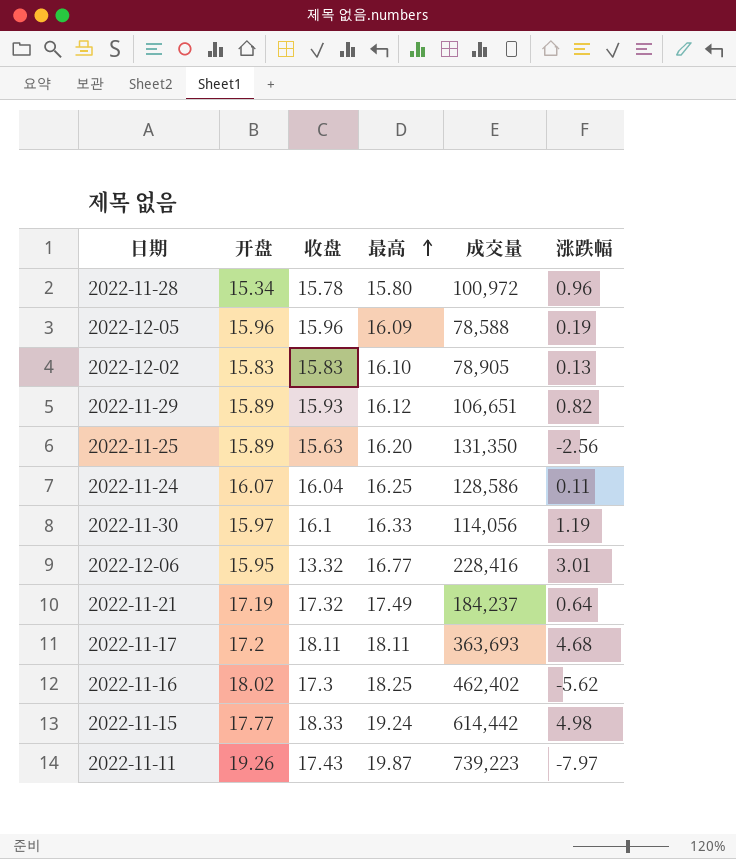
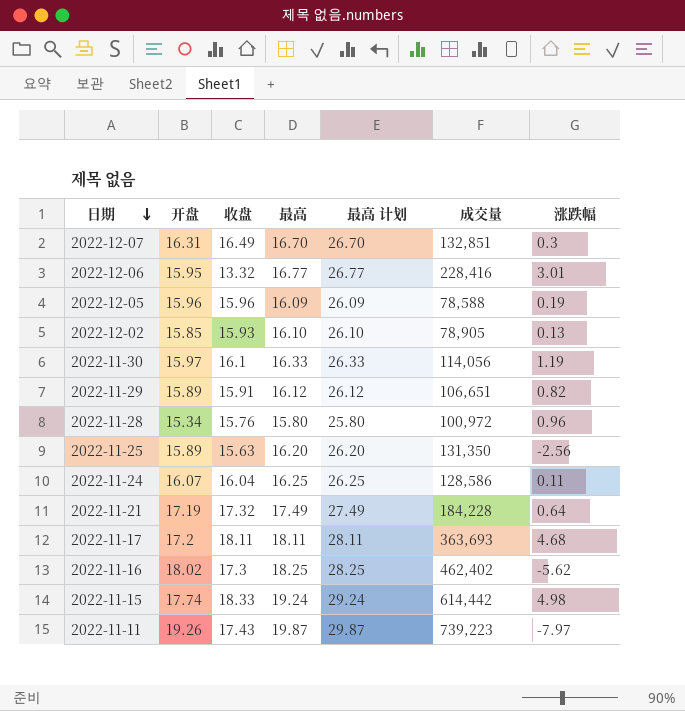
row order: 最高 ascending -> 日期 descending
column 最高 计划 | formula: none -> [最高] + 10
row 2022-12-07: none -> 16.31 | 16.49 | 16.70 | 26.70 | 132,851 | 0.3
2022-12-02 | 开盘: 15.83 -> 15.85
2022-12-02 | 收盘: 15.83 -> 15.93
2022-11-29 | 收盘: 15.93 -> 15.91
2022-11-28 | 收盘: 15.78 -> 15.76
2022-11-21 | 成交量: 184,237 -> 184,228
2022-11-15 | 开盘: 17.77 -> 17.74

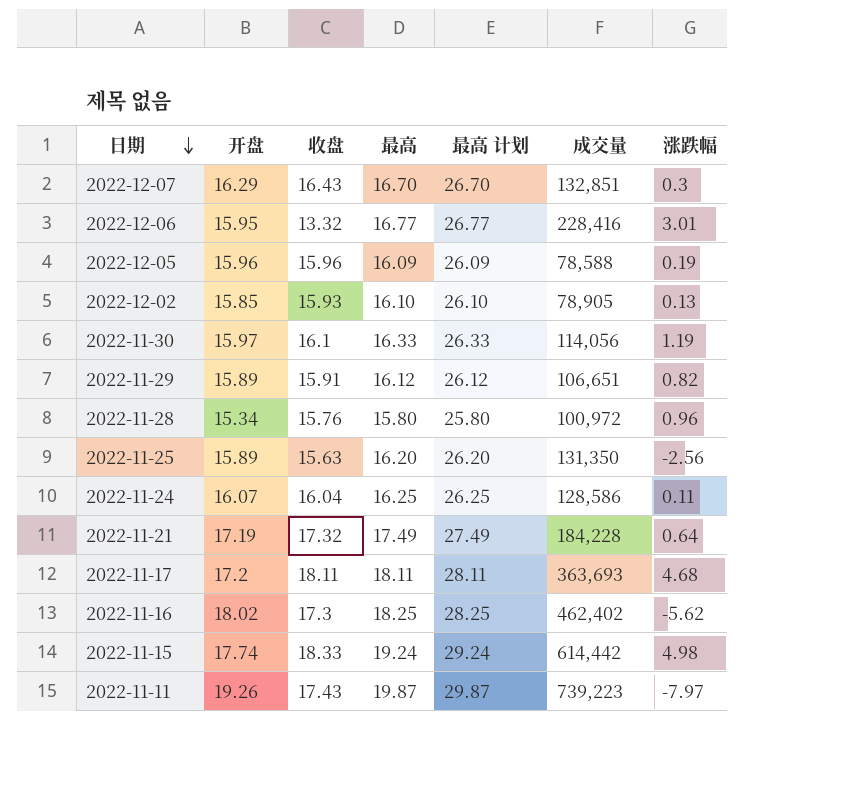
2022-12-07 | 开盘: 16.31 -> 16.29
2022-12-07 | 收盘: 16.49 -> 16.43

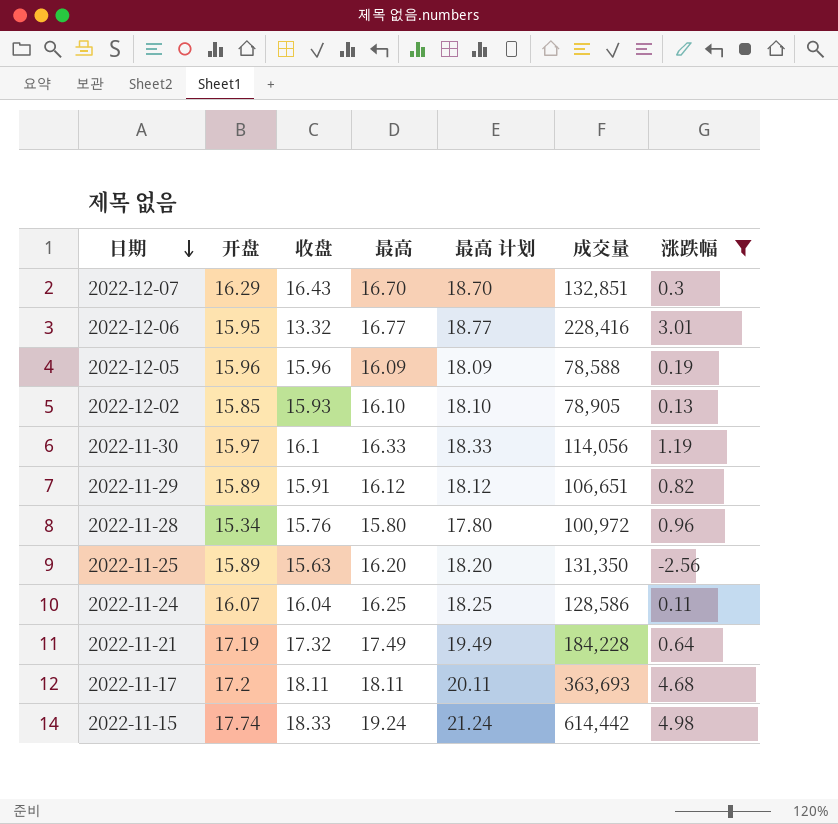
filter: none -> 涨跌幅 >= -2.56
column 最高 计划 | formula: [最高] + 10 -> [最高] + 2

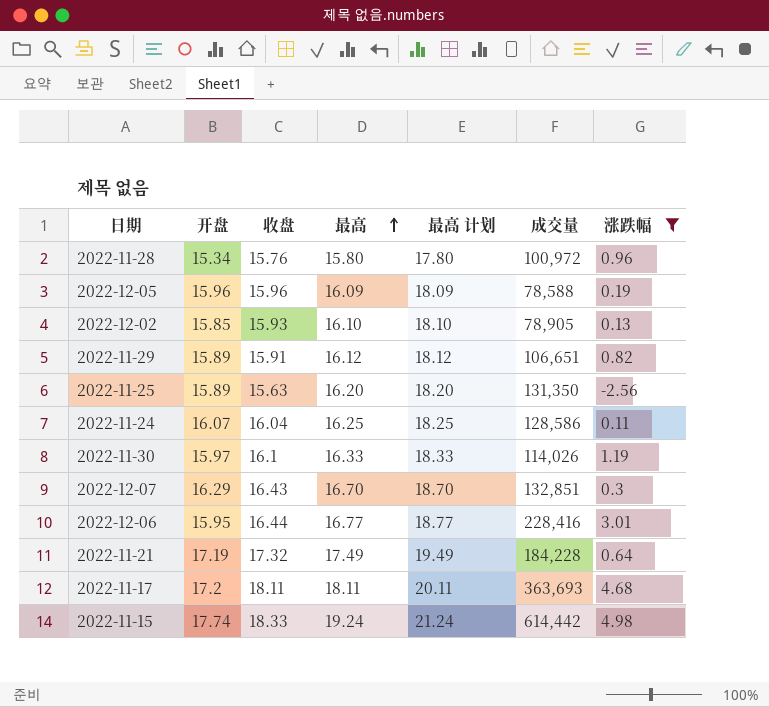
row order: 日期 descending -> 最高 ascending
2022-11-30 | 成交量: 114,056 -> 114,026
2022-12-06 | 收盘: 13.32 -> 16.44

